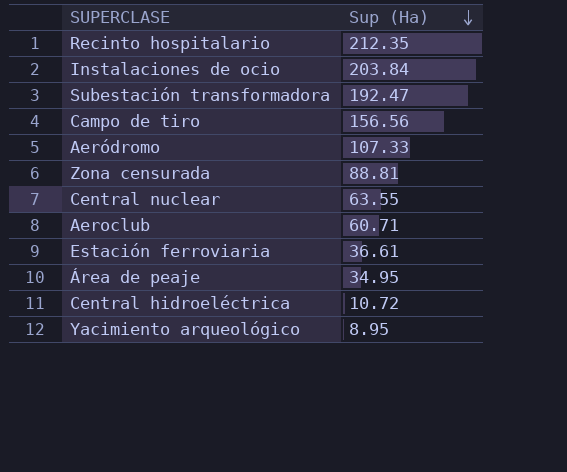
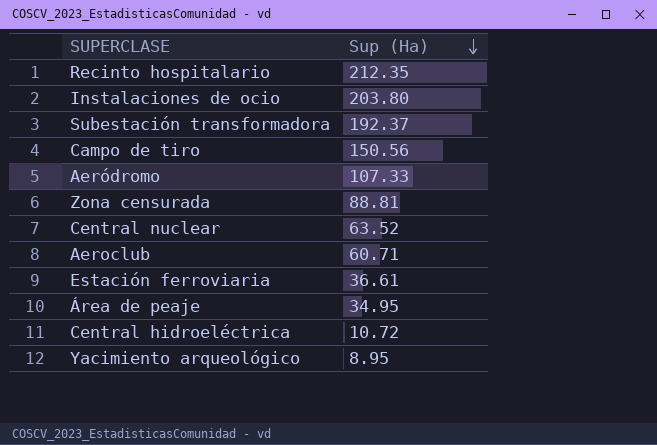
Instalaciones de ocio | Sup (Ha): 203.84 -> 203.80
Subestación transformadora | Sup (Ha): 192.47 -> 192.37
Campo de tiro | Sup (Ha): 156.56 -> 150.56
Central nuclear | Sup (Ha): 63.55 -> 63.52

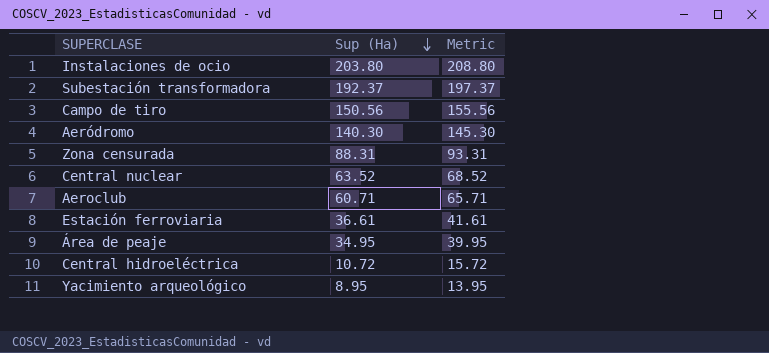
column Metric | formula: none -> [Sup (Ha)] + 5
row Recinto hospitalario: 212.35 -> none
Aeródromo | Sup (Ha): 107.33 -> 140.30
Zona censurada | Sup (Ha): 88.81 -> 88.31

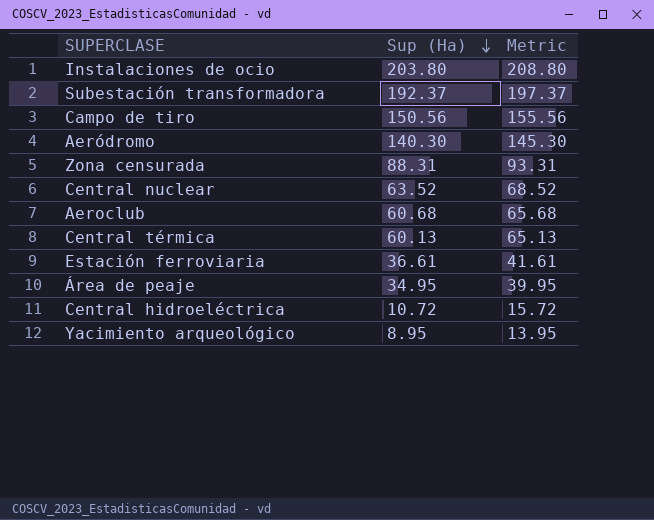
Aeroclub | Sup (Ha): 60.71 -> 60.68
Aeroclub | Metric: 65.71 -> 65.68
row Central térmica: none -> 60.13 | 65.13

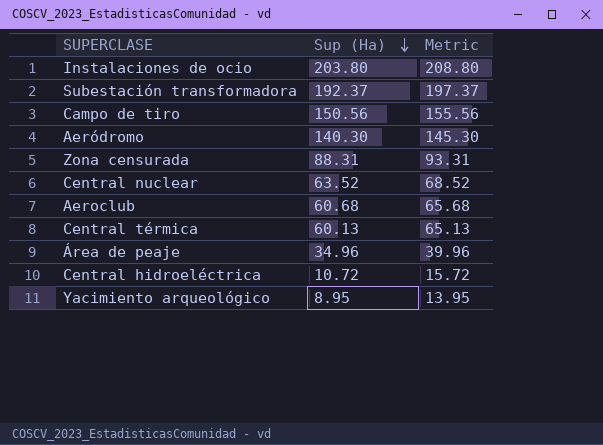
row Estación ferroviaria: 36.61 | 41.61 -> none
Área de peaje | Sup (Ha): 34.95 -> 34.96
Área de peaje | Metric: 39.95 -> 39.96

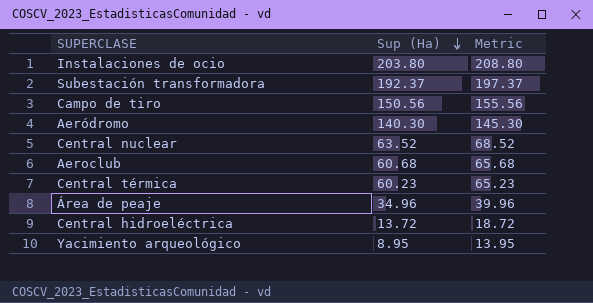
row Zona censurada: 88.31 | 93.31 -> none
Central térmica | Sup (Ha): 60.13 -> 60.23
Central térmica | Metric: 65.13 -> 65.23
Central hidroeléctrica | Sup (Ha): 10.72 -> 13.72
Central hidroeléctrica | Metric: 15.72 -> 18.72

